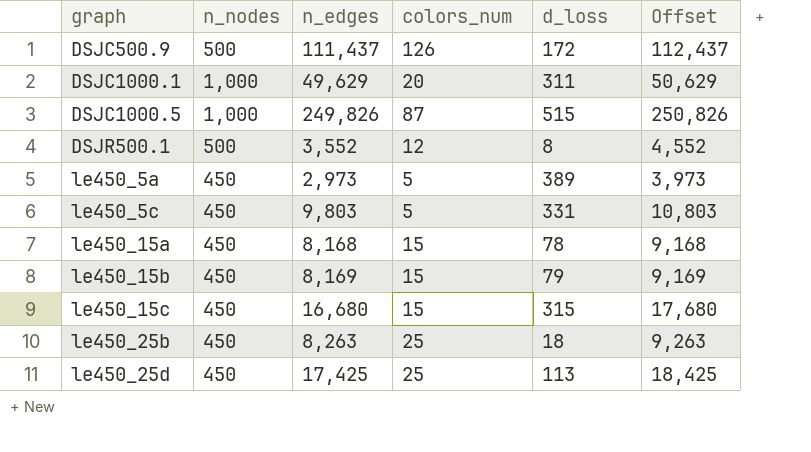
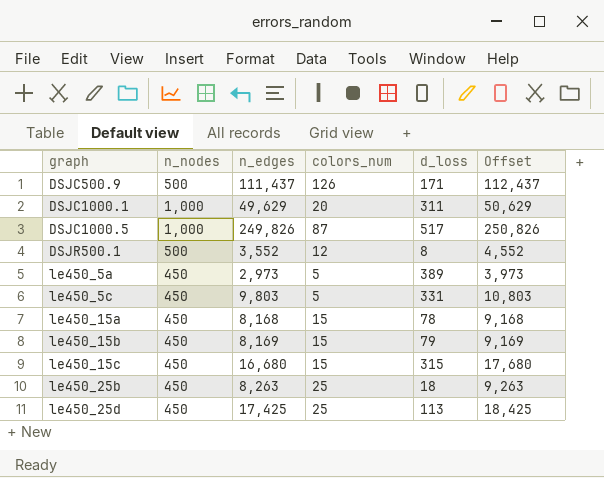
DSJC500.9 | d_loss: 172 -> 171
DSJC1000.5 | d_loss: 515 -> 517

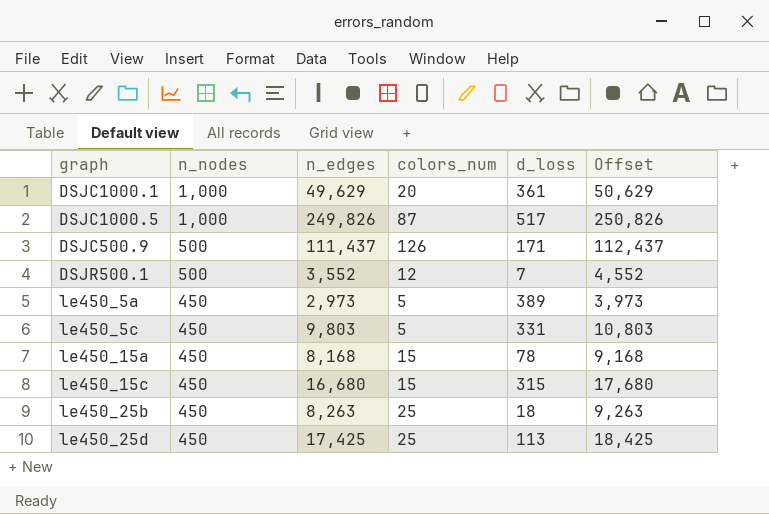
row order: graph ascending -> n_nodes descending
row le450_15b: 450 | 8,169 | 15 | 79 | 9,169 -> none
DSJC1000.1 | d_loss: 311 -> 361
DSJR500.1 | d_loss: 8 -> 7

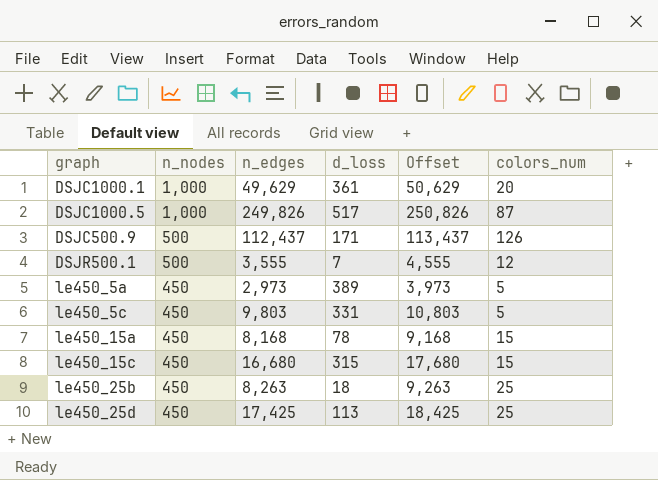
column colors_num | position: 4 -> 6
DSJC500.9 | n_edges: 111,437 -> 112,437
DSJC500.9 | Offset: 112,437 -> 113,437
DSJR500.1 | n_edges: 3,552 -> 3,555
DSJR500.1 | Offset: 4,552 -> 4,555

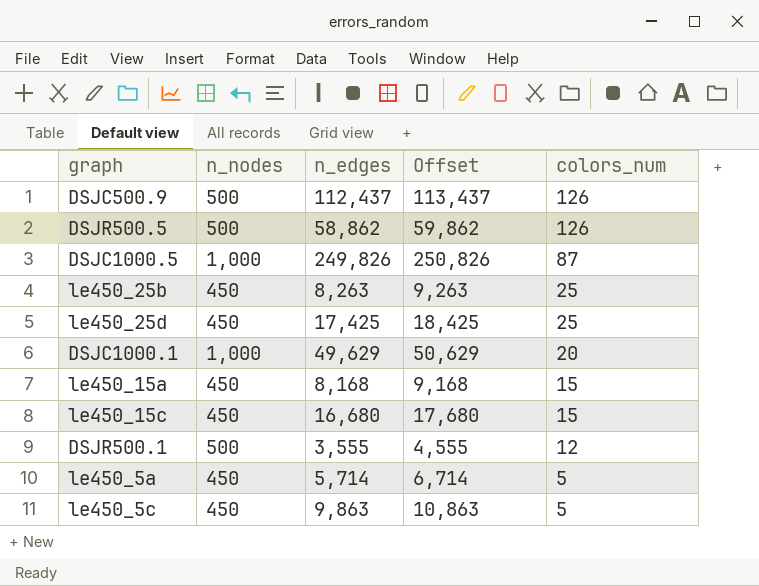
row order: n_nodes descending -> colors_num descending
column d_loss | position: 4 -> none
row DSJR500.5: none -> 500 | 58,862 | 59,862 | 126
le450_5a | n_edges: 2,973 -> 5,714
le450_5a | Offset: 3,973 -> 6,714
le450_5c | n_edges: 9,803 -> 9,863
le450_5c | Offset: 10,803 -> 10,863

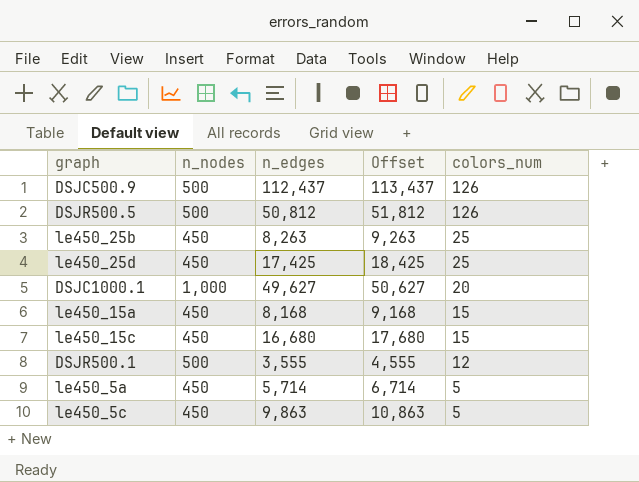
row DSJC1000.5: 1,000 | 249,826 | 250,826 | 87 -> none
DSJR500.5 | n_edges: 58,862 -> 50,812
DSJR500.5 | Offset: 59,862 -> 51,812
DSJC1000.1 | n_edges: 49,629 -> 49,627
DSJC1000.1 | Offset: 50,629 -> 50,627

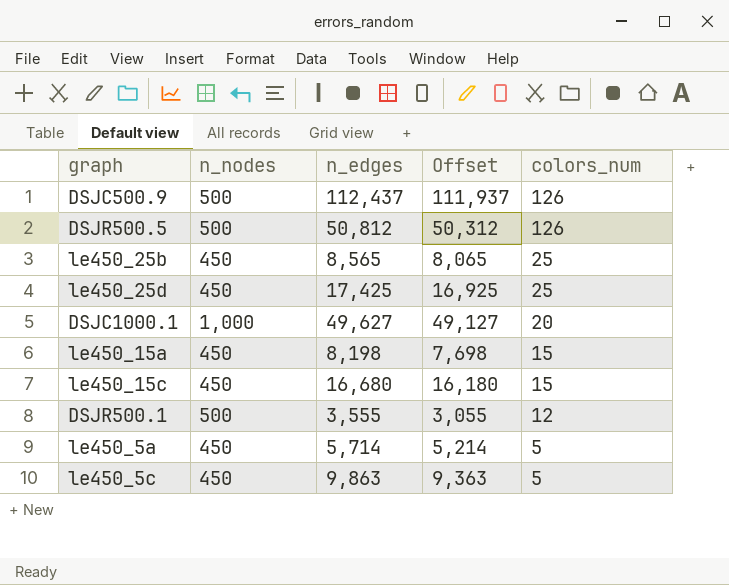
column Offset | formula: [n_edges] + 1000 -> [n_edges] - 500
le450_25b | n_edges: 8,263 -> 8,565
le450_15a | n_edges: 8,168 -> 8,198

